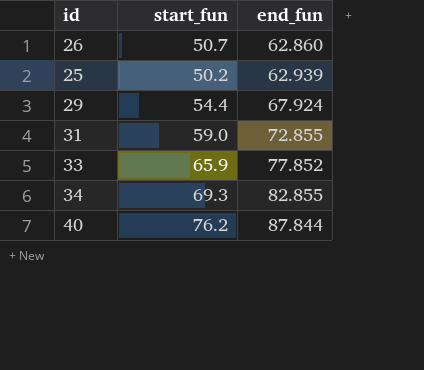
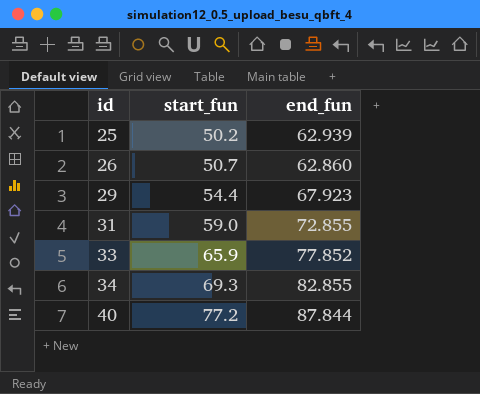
row order: end_fun ascending -> id ascending
29 | end_fun: 67.924 -> 67.923
40 | start_fun: 76.2 -> 77.2

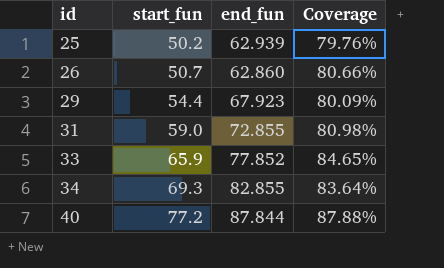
column Coverage | formula: none -> [start_fun] / [end_fun]

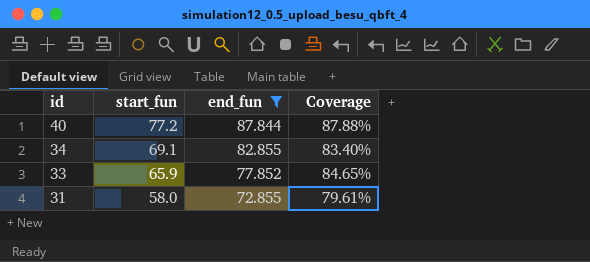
filter: none -> end_fun >= 72.855
row order: id ascending -> id descending
34 | start_fun: 69.3 -> 69.1
34 | Coverage: 83.64% -> 83.40%
31 | start_fun: 59.0 -> 58.0
31 | Coverage: 80.98% -> 79.61%

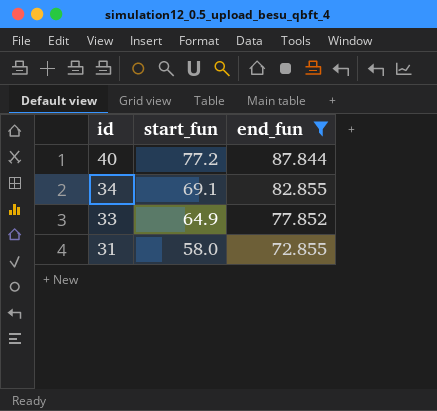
column Coverage | formula: [start_fun] / [end_fun] -> none
33 | start_fun: 65.9 -> 64.9

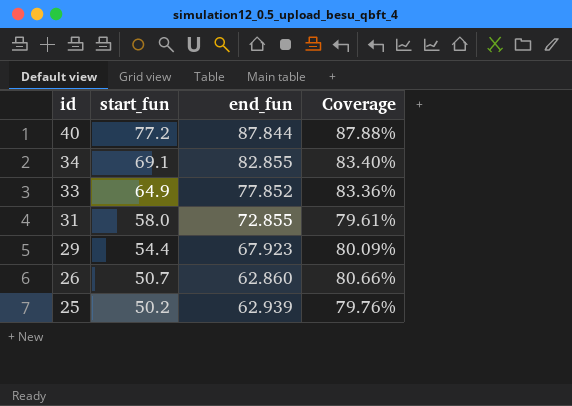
filter: end_fun >= 72.855 -> none
column Coverage | formula: none -> [start_fun] / [end_fun]

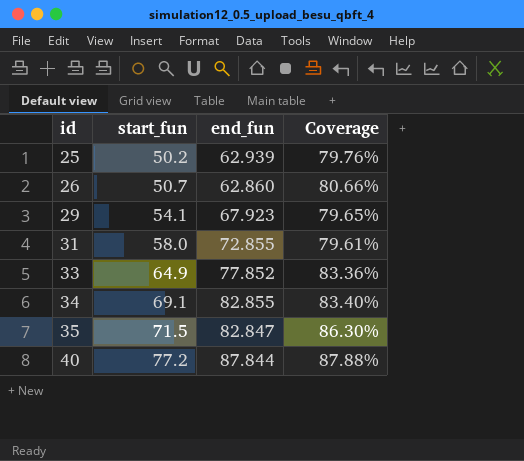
row order: id descending -> id ascending
29 | start_fun: 54.4 -> 54.1
29 | Coverage: 80.09% -> 79.65%
row 35: none -> 71.5 | 82.847 | 86.30%

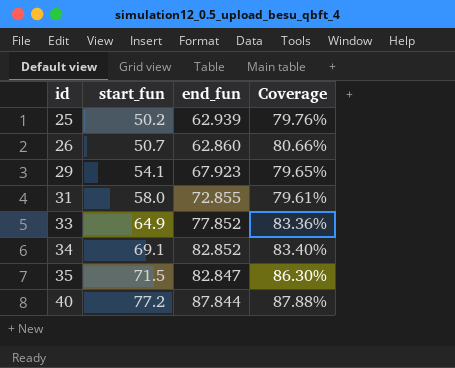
34 | end_fun: 82.855 -> 82.852

